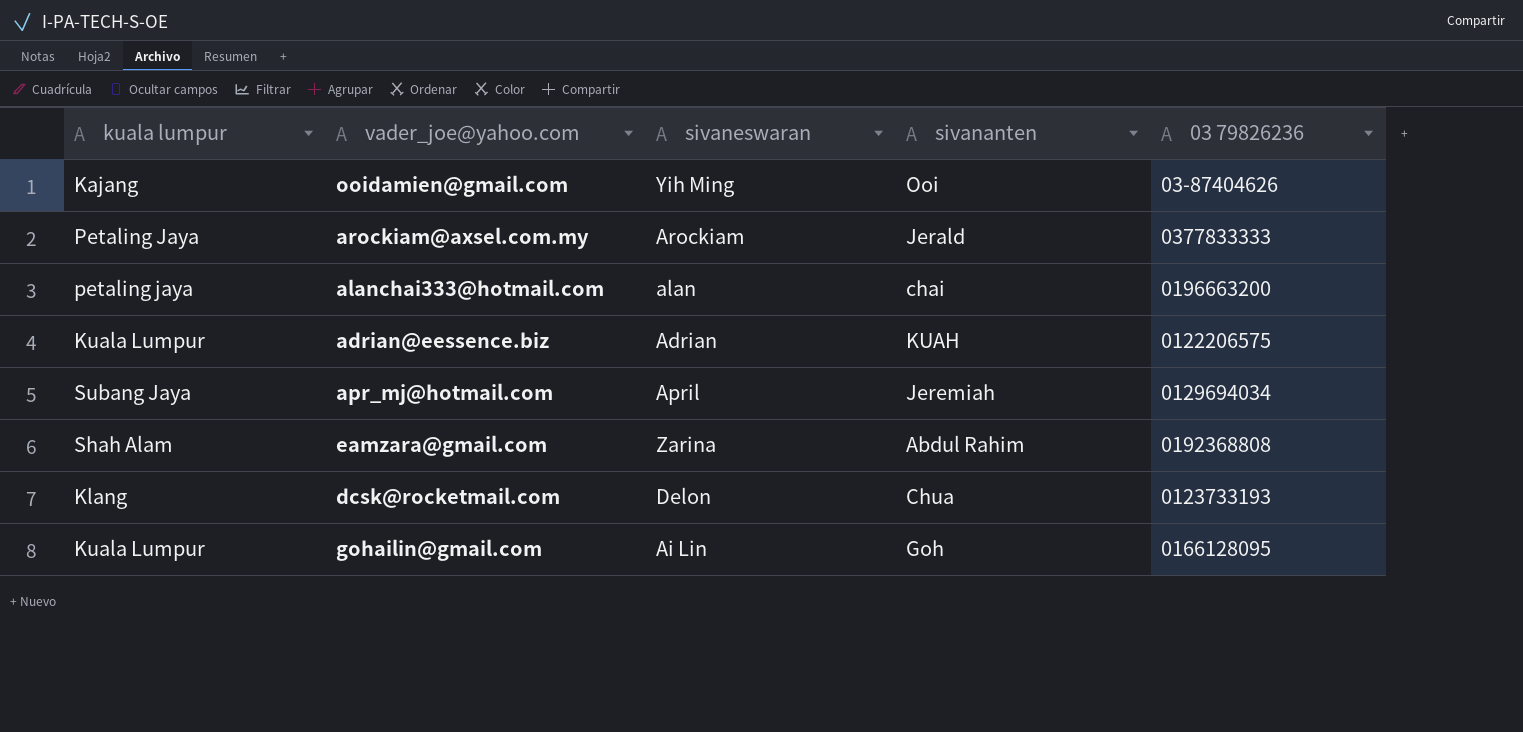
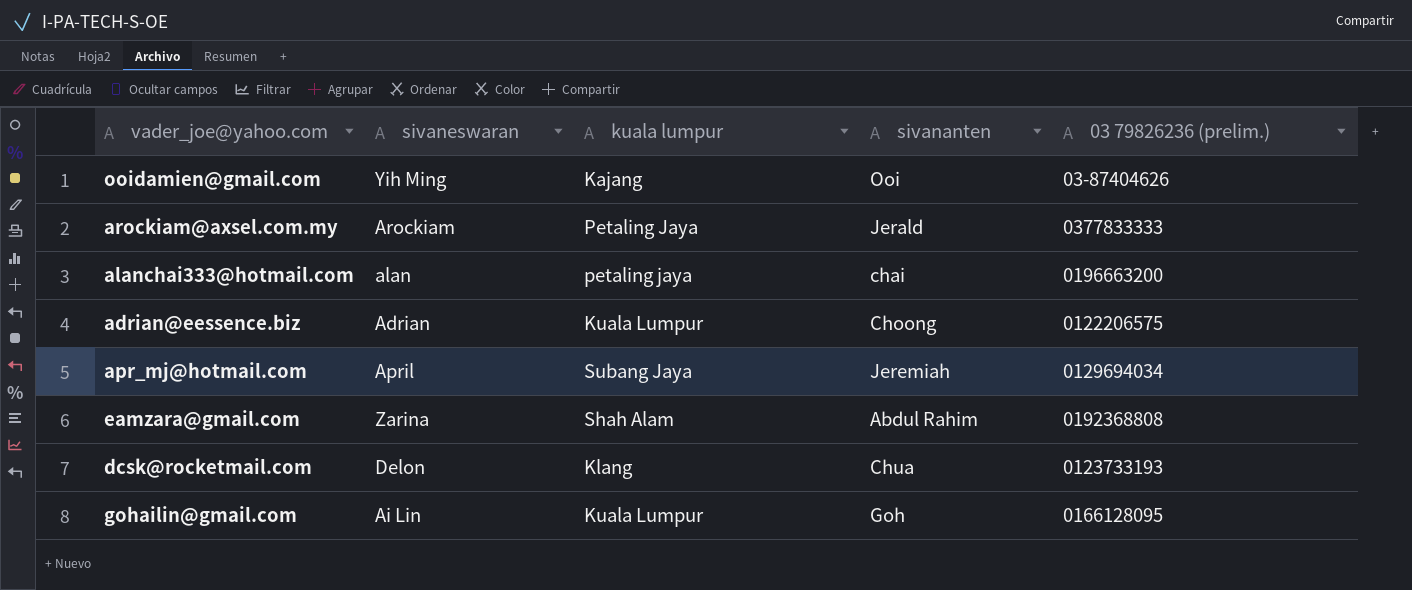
column kuala lumpur | position: 1 -> 3
column name: 03 79826236 -> 03 79826236 (prelim.)
adrian@eessence.biz | sivananten: KUAH -> Choong

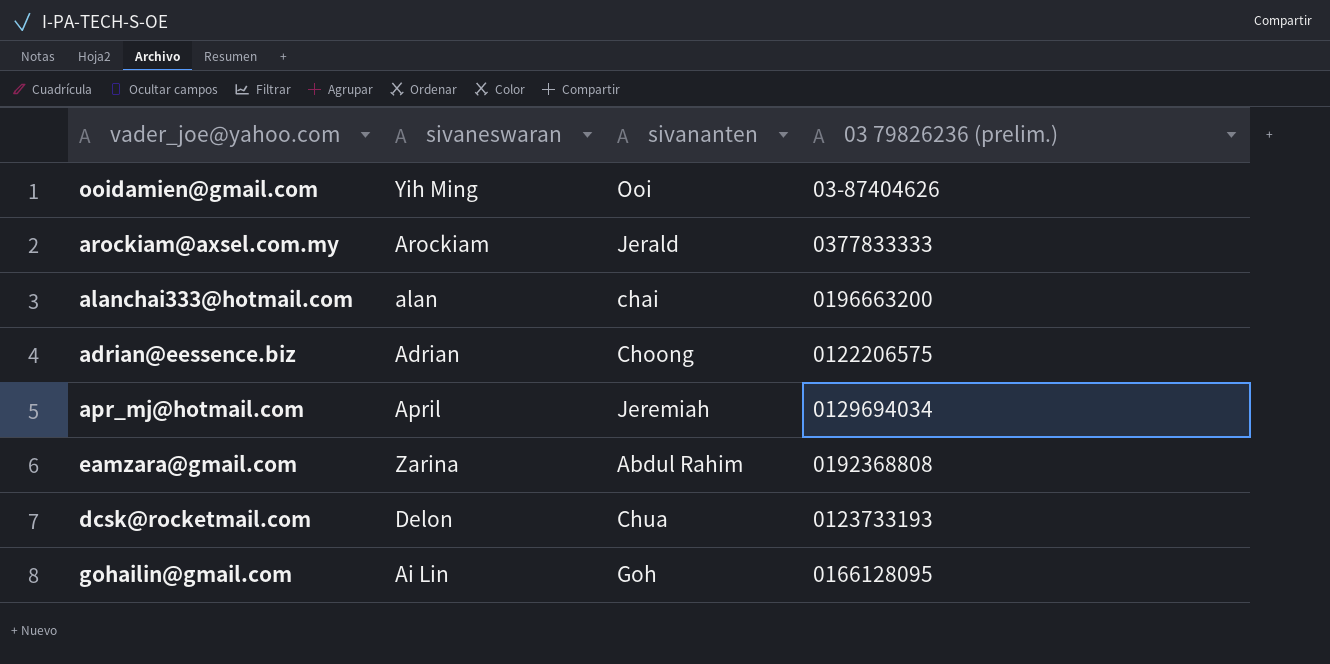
column kuala lumpur | position: 3 -> none

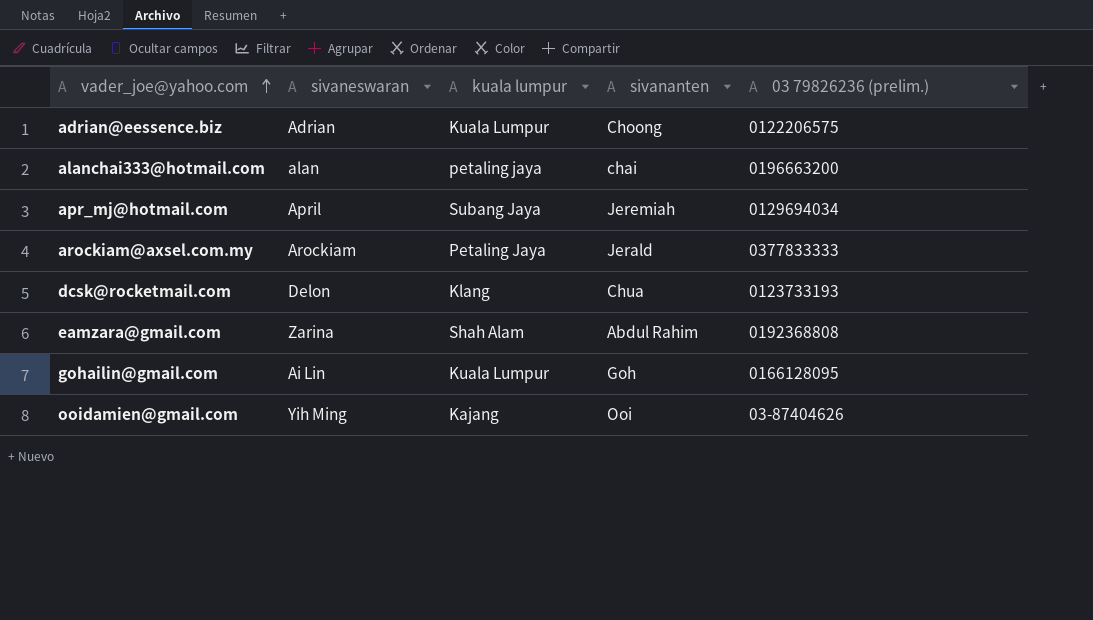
row order: none -> vader_joe@yahoo.com ascending
column kuala lumpur | position: none -> 3

